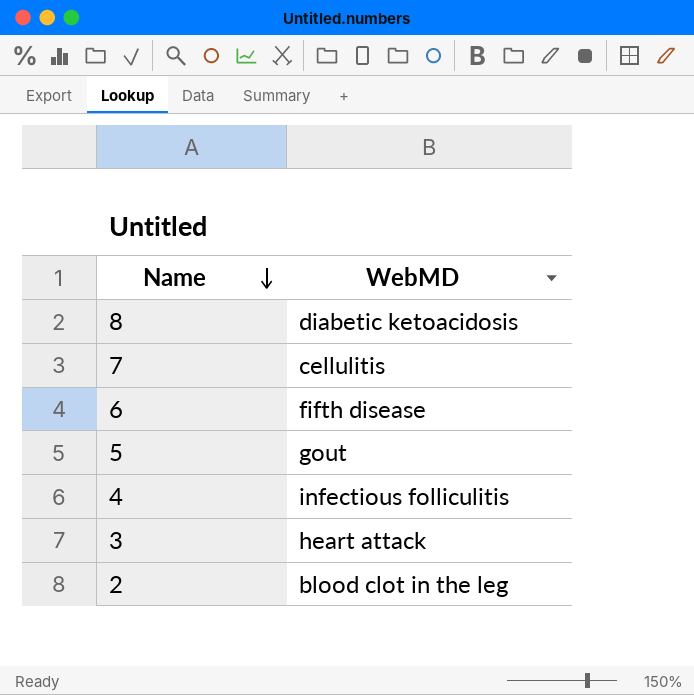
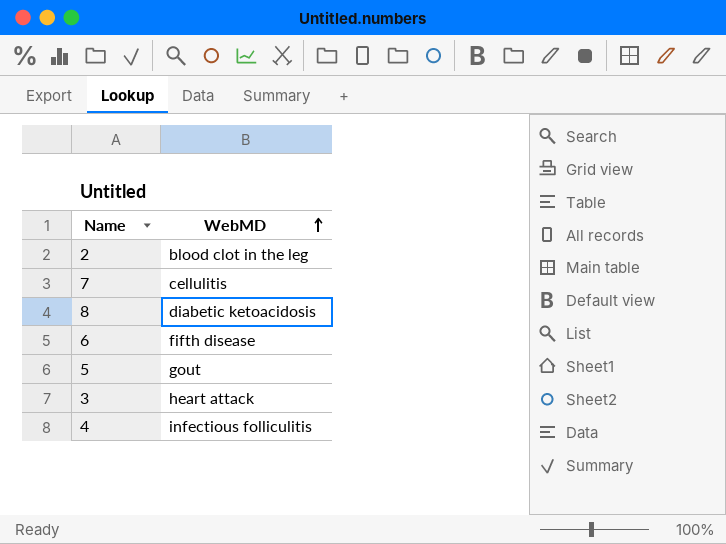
row order: Name descending -> WebMD ascending

